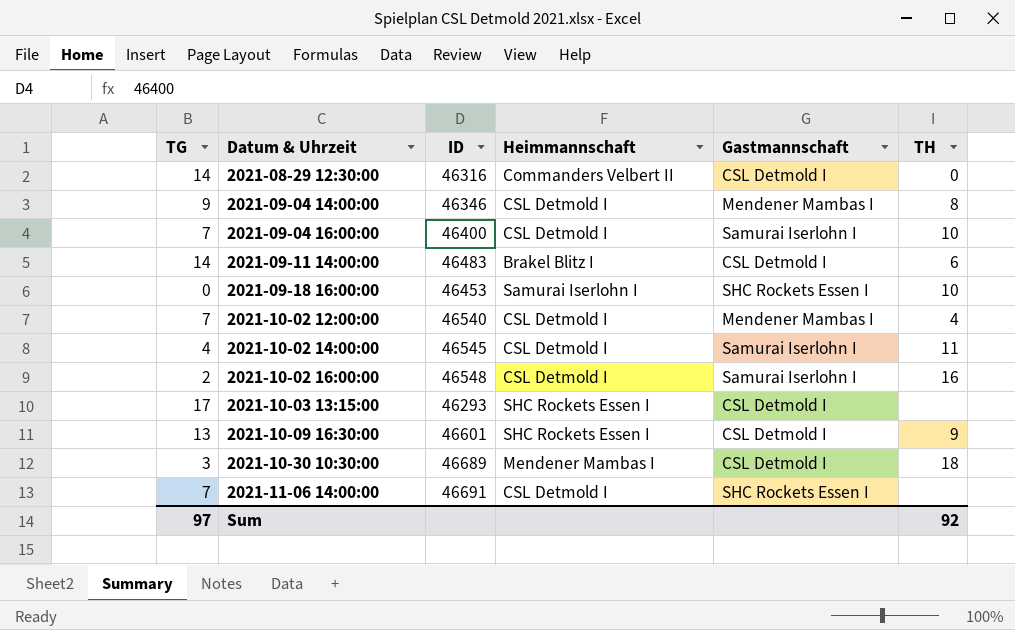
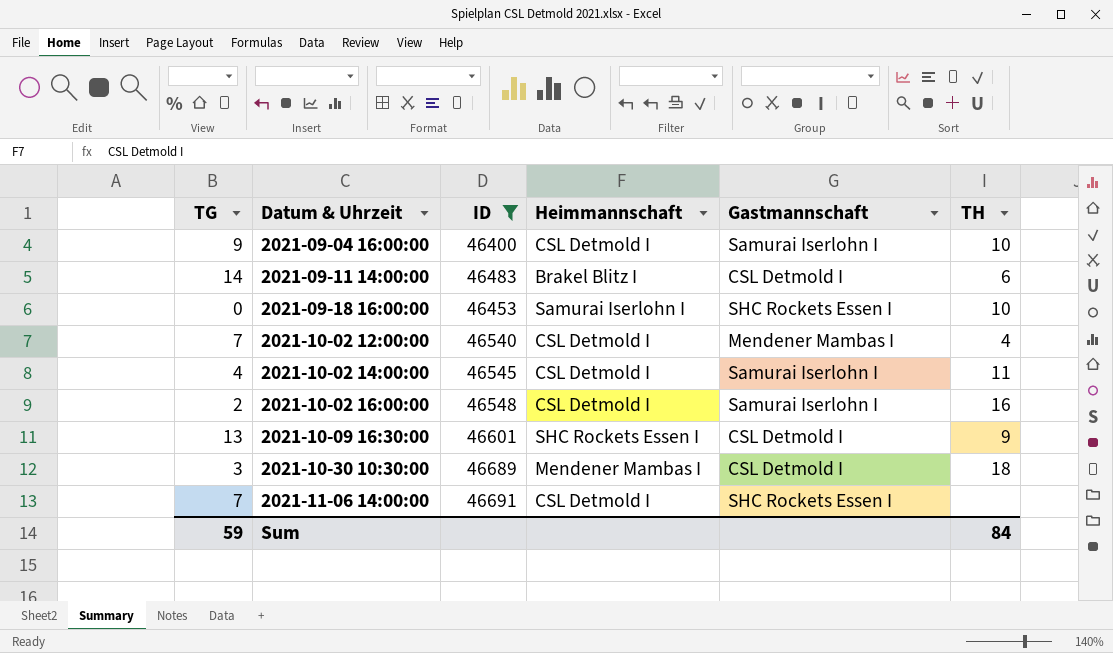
filter: none -> ID >= 46400
2021-09-04 16:00:00 | TG: 7 -> 9
Sum | TG: 97 -> 59
Sum | TH: 92 -> 84

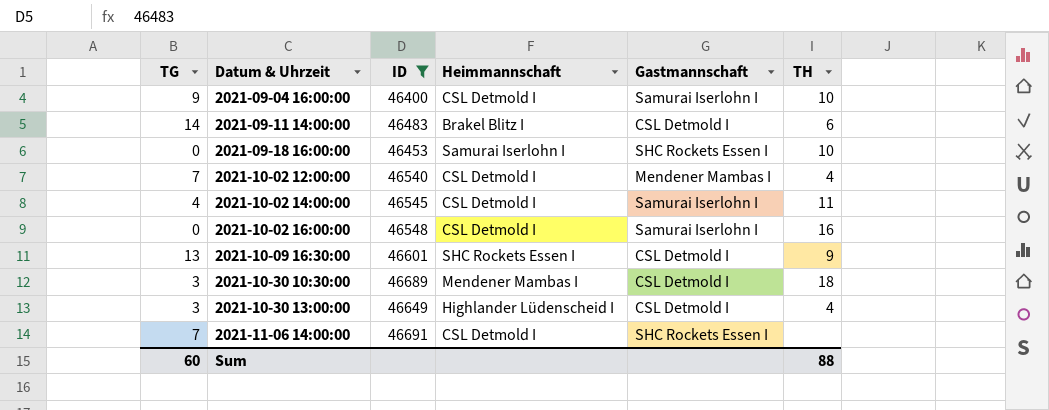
2021-10-02 16:00:00 | TG: 2 -> 0
row 2021-10-30 13:00:00: none -> 3 | 46649 | Highlander Lüdenscheid I | CSL Detmold I | 4
Sum | TG: 59 -> 60
Sum | TH: 84 -> 88

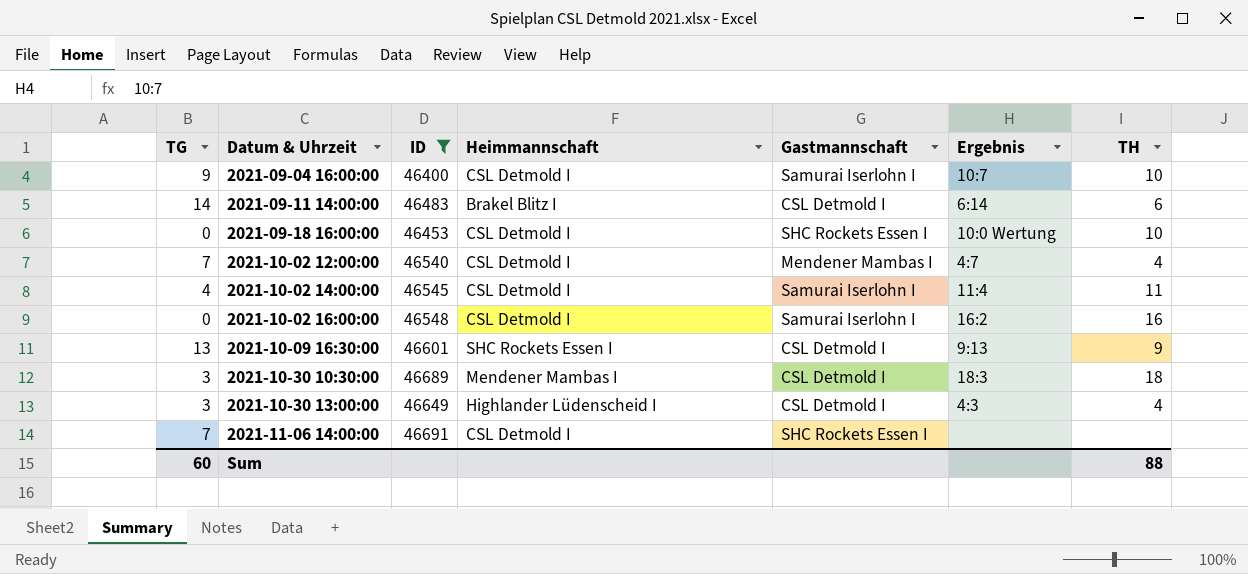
column Ergebnis | position: none -> 6
2021-09-18 16:00:00 | Heimmannschaft: Samurai Iserlohn I -> CSL Detmold I

